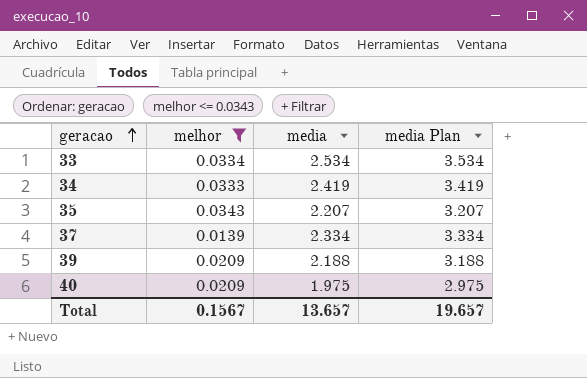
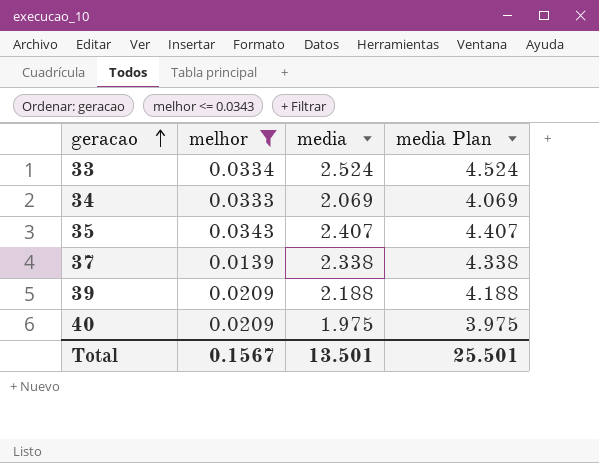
column media Plan | formula: [media] + 1 -> [media] + 2
33 | media: 2.534 -> 2.524
34 | media: 2.419 -> 2.069
35 | media: 2.207 -> 2.407
37 | media: 2.334 -> 2.338
Total | media: 13.657 -> 13.501
Total | media Plan: 19.657 -> 25.501

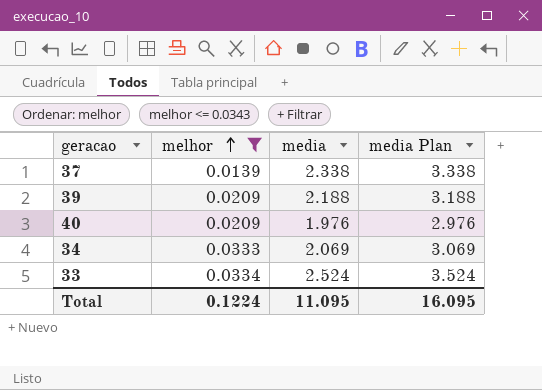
row order: geracao ascending -> melhor ascending
column media Plan | formula: [media] + 2 -> [media] + 1
row 35: 0.0343 | 2.407 | 4.407 -> none
40 | media: 1.975 -> 1.976
Total | melhor: 0.1567 -> 0.1224
Total | media: 13.501 -> 11.095
Total | media Plan: 25.501 -> 16.095

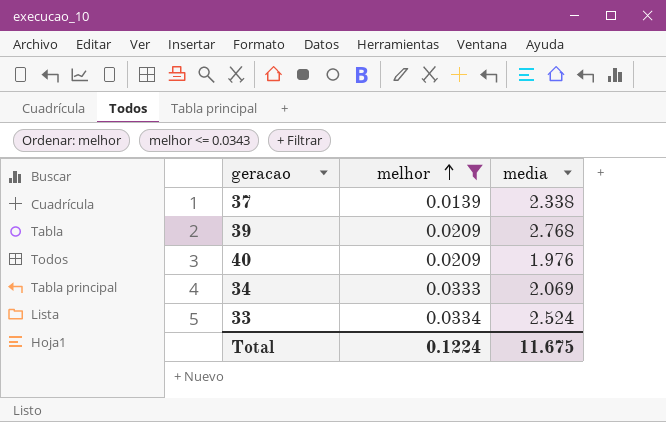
column media Plan | formula: [media] + 1 -> none
39 | media: 2.188 -> 2.768
Total | media: 11.095 -> 11.675

